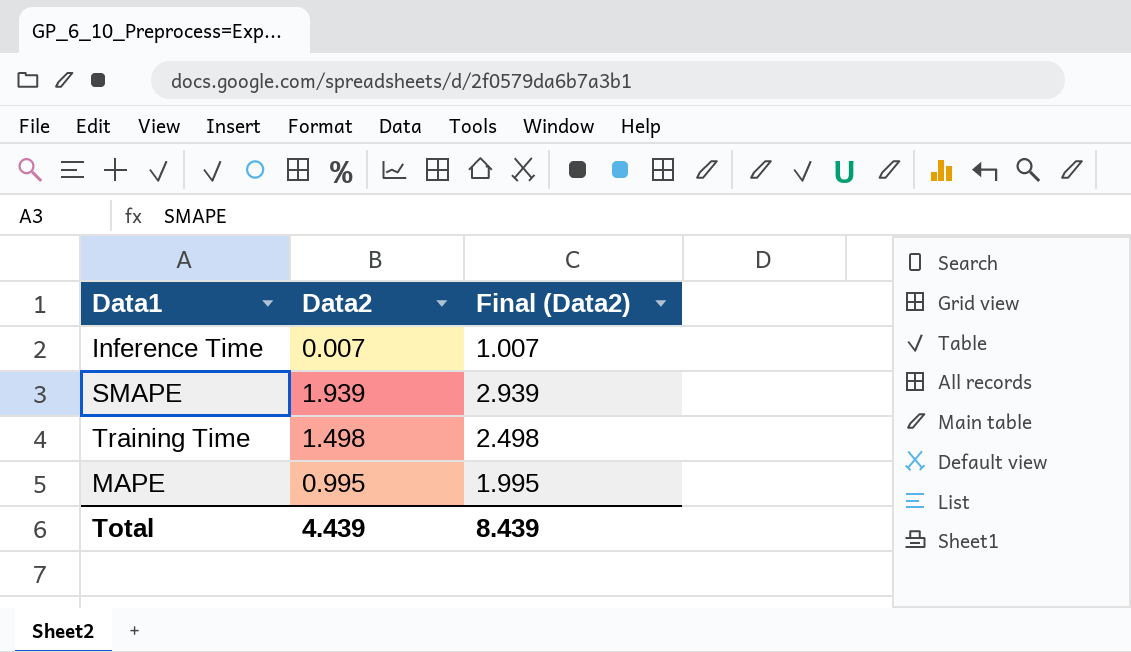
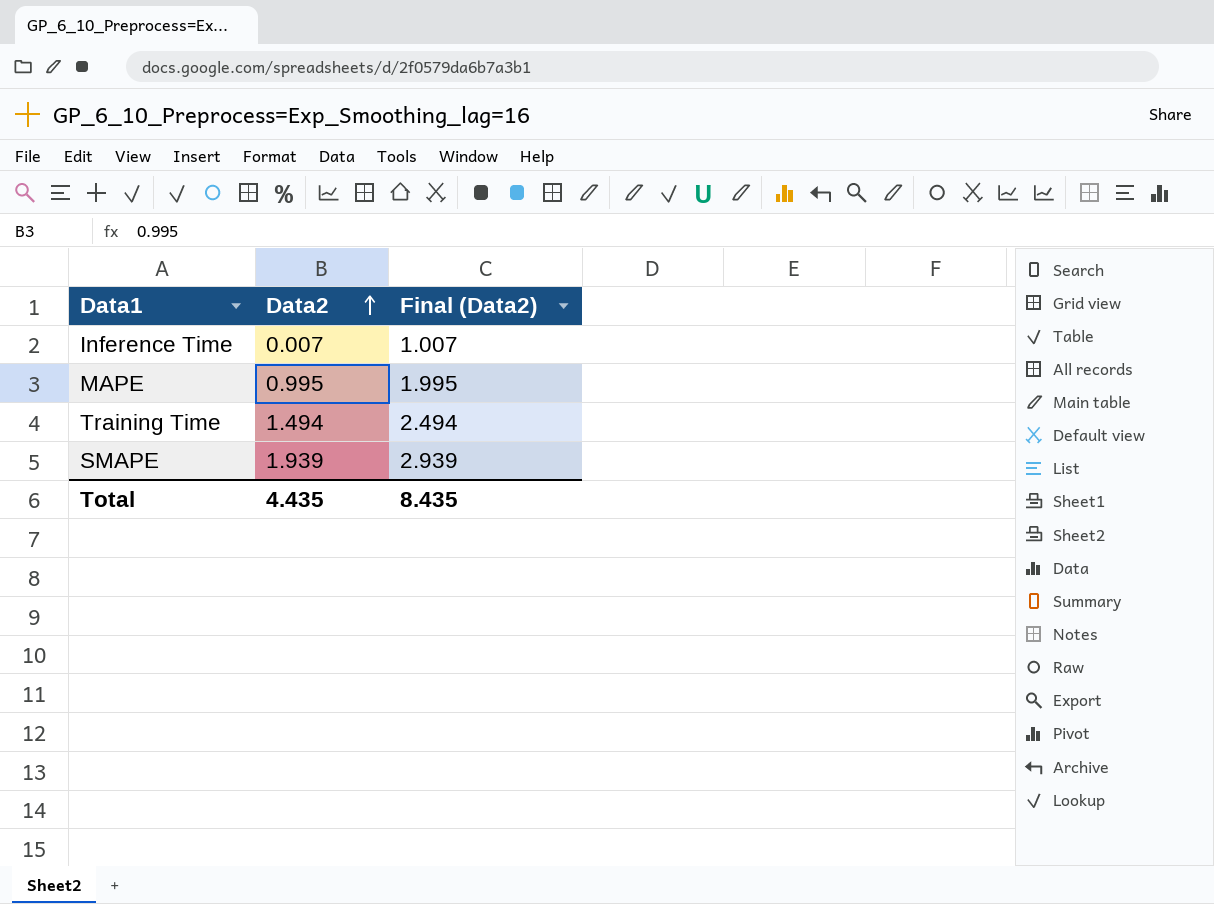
row order: none -> Data2 ascending
Training Time | Data2: 1.498 -> 1.494
Training Time | Final (Data2): 2.498 -> 2.494
Total | Data2: 4.439 -> 4.435
Total | Final (Data2): 8.439 -> 8.435

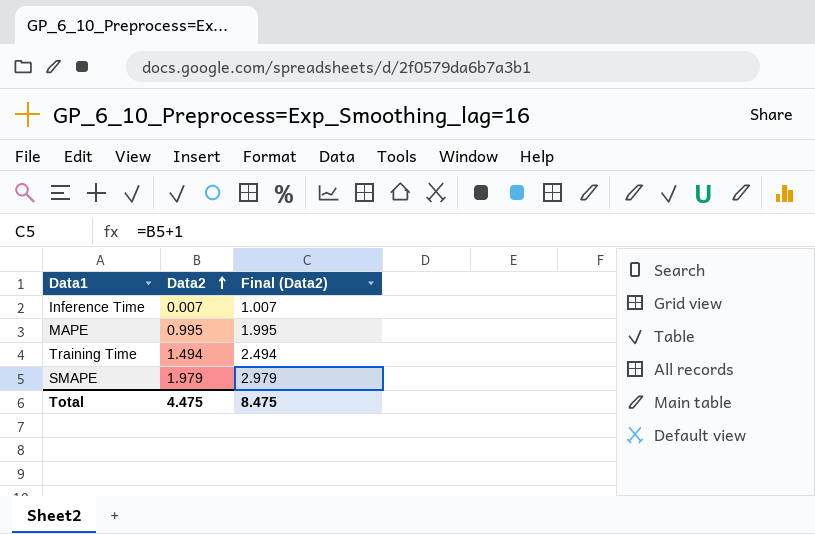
SMAPE | Data2: 1.939 -> 1.979
SMAPE | Final (Data2): 2.939 -> 2.979
Total | Data2: 4.435 -> 4.475
Total | Final (Data2): 8.435 -> 8.475

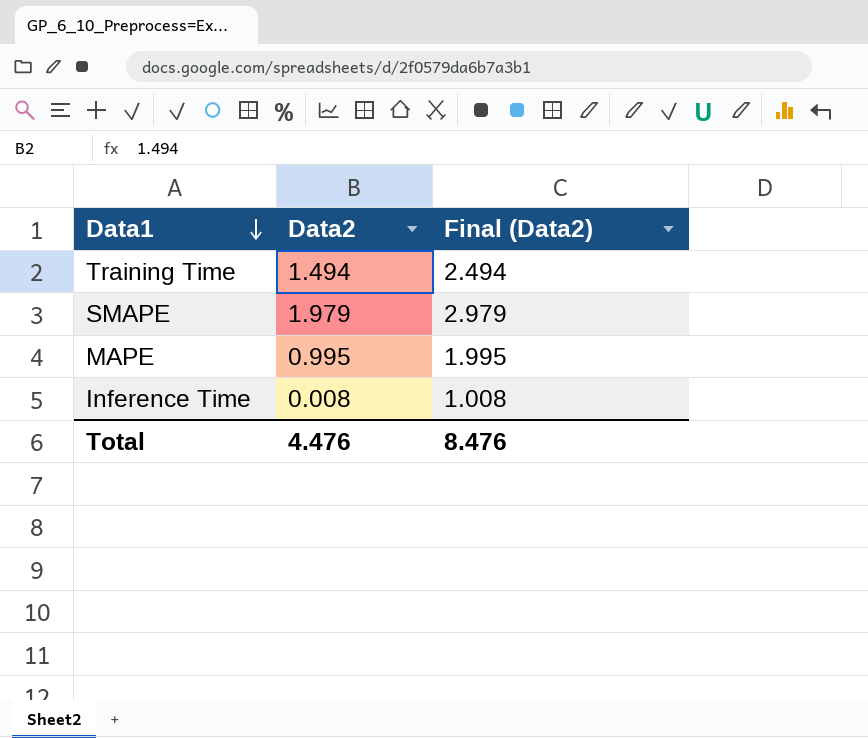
row order: Data2 ascending -> Data1 descending
Inference Time | Data2: 0.007 -> 0.008
Inference Time | Final (Data2): 1.007 -> 1.008
Total | Data2: 4.475 -> 4.476
Total | Final (Data2): 8.475 -> 8.476

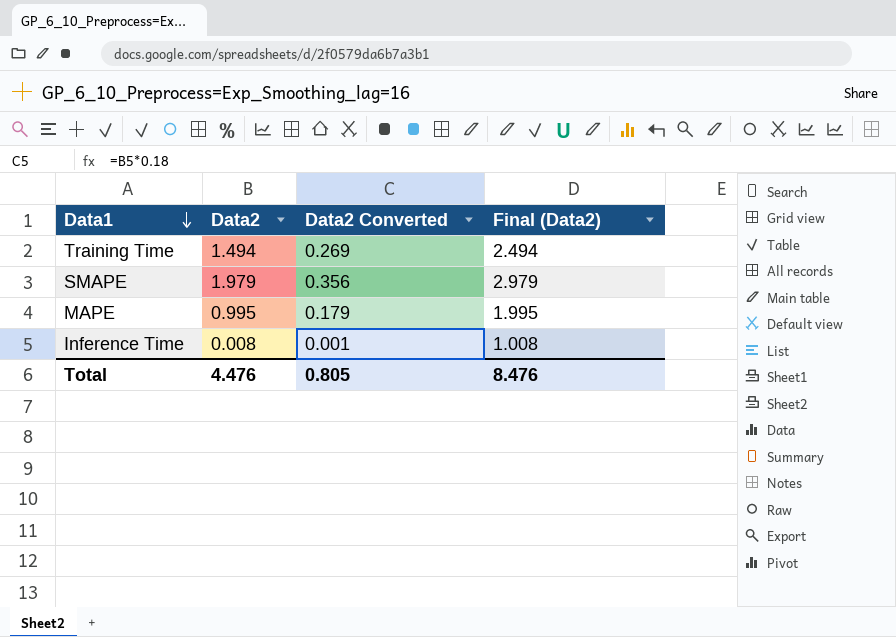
column Data2 Converted | formula: none -> [Data2] * 0.18

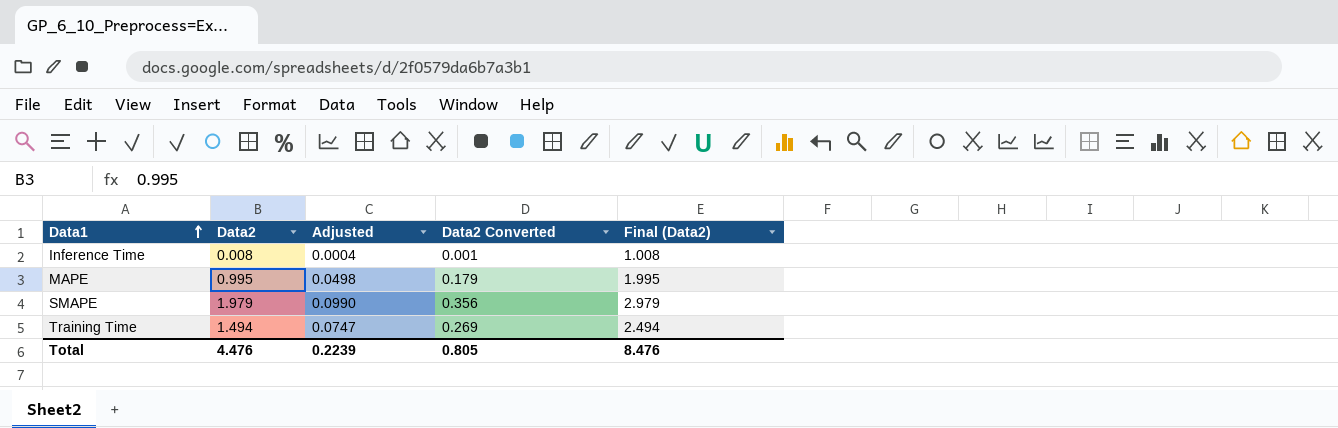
row order: Data1 descending -> Data1 ascending
column Adjusted | formula: none -> [Data2] * 0.05

